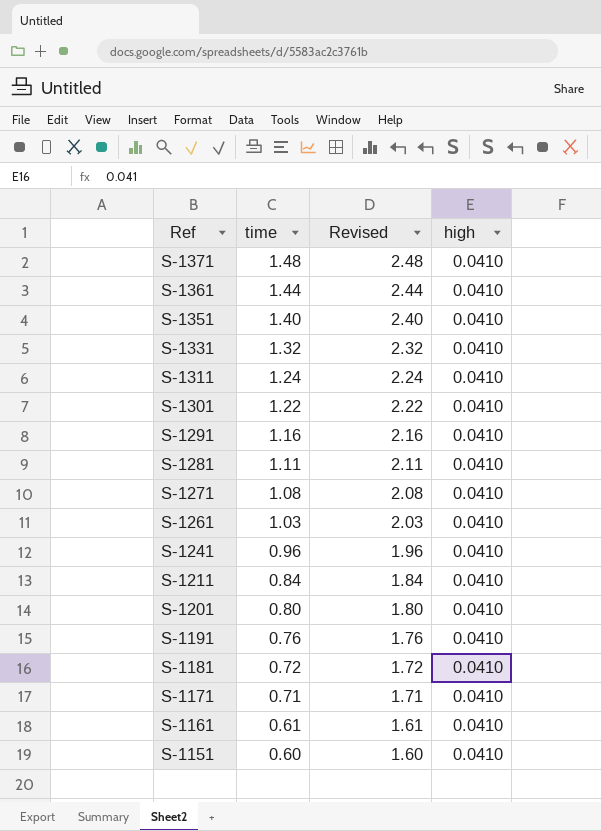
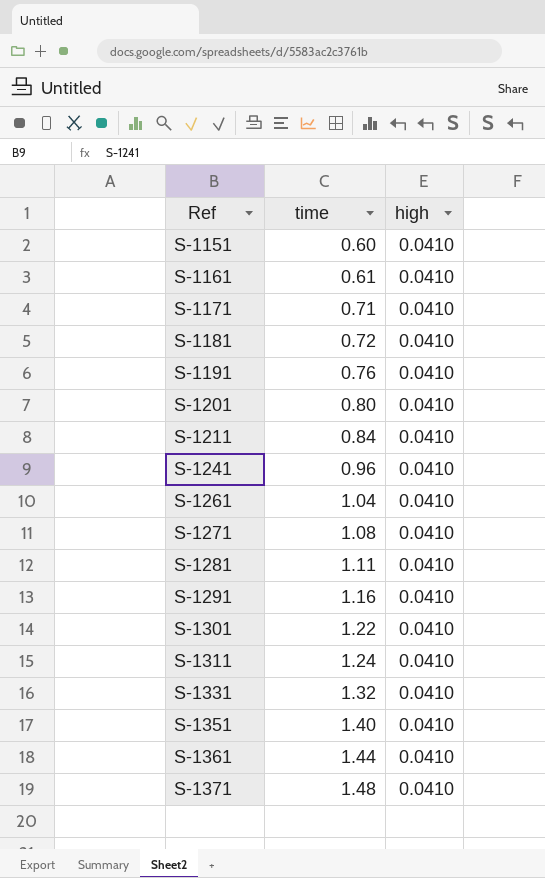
row order: Ref descending -> Ref ascending
column Revised | formula: [time] + 1 -> none
S-1261 | time: 1.03 -> 1.04

